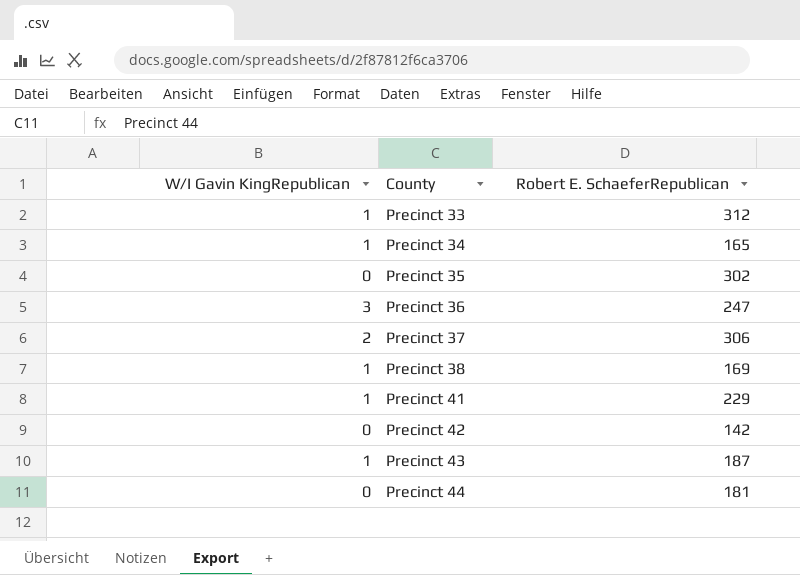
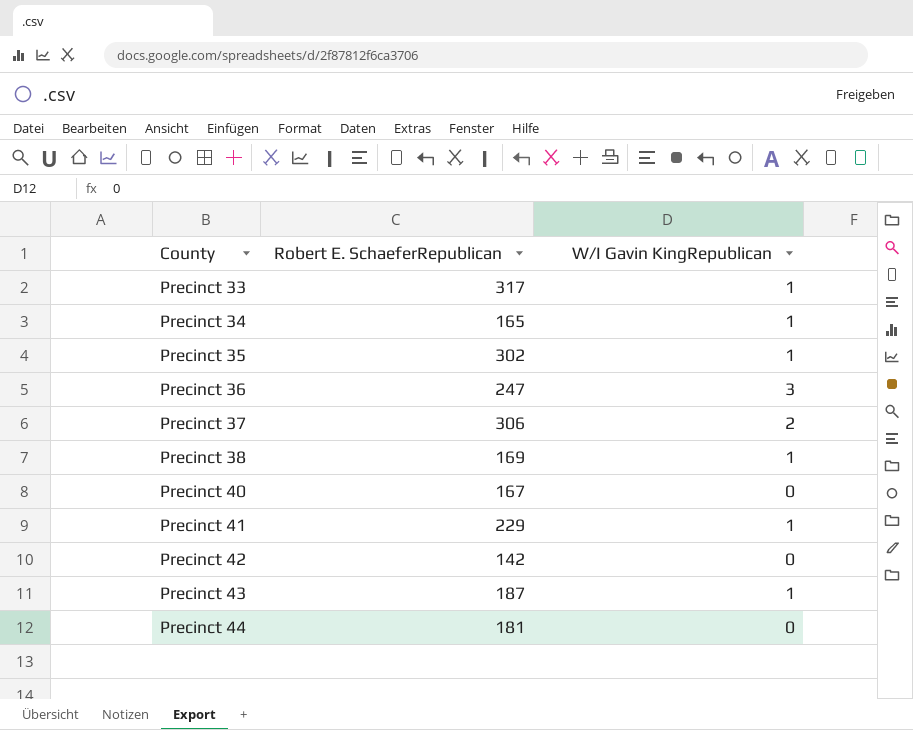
column W/I Gavin KingRepublican | position: 1 -> 3
Precinct 33 | Robert E. SchaeferRepublican: 312 -> 317
Precinct 35 | W/I Gavin KingRepublican: 0 -> 1
row Precinct 40: none -> 167 | 0

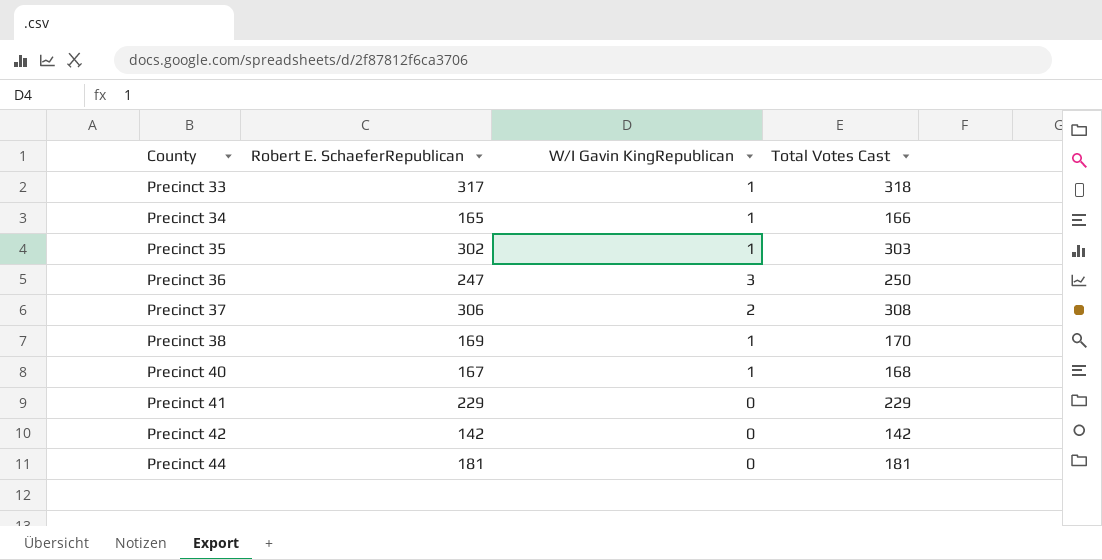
column Total Votes Cast | formula: none -> [Robert E. SchaeferRepublican] + [W/I Gavin KingRepublican]
row Precinct 43: 187 | 1 -> none
Precinct 40 | W/I Gavin KingRepublican: 0 -> 1
Precinct 41 | W/I Gavin KingRepublican: 1 -> 0

